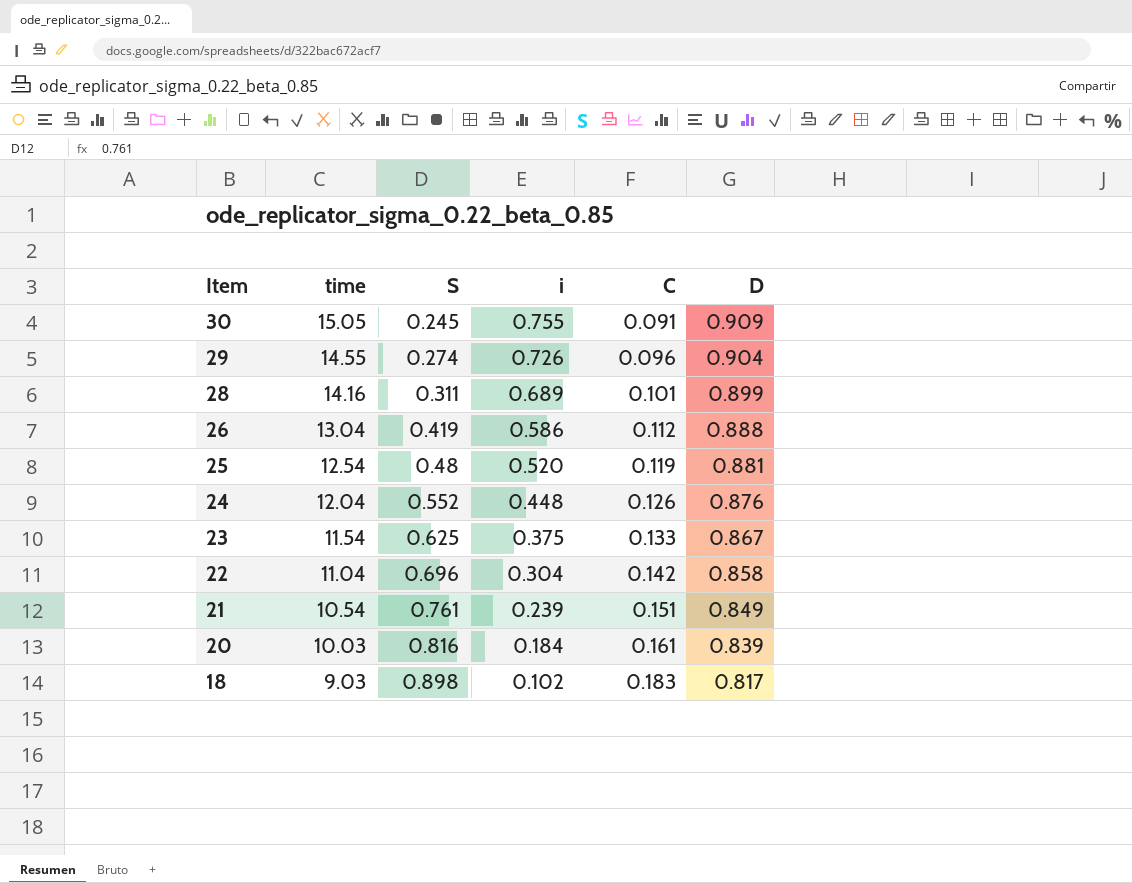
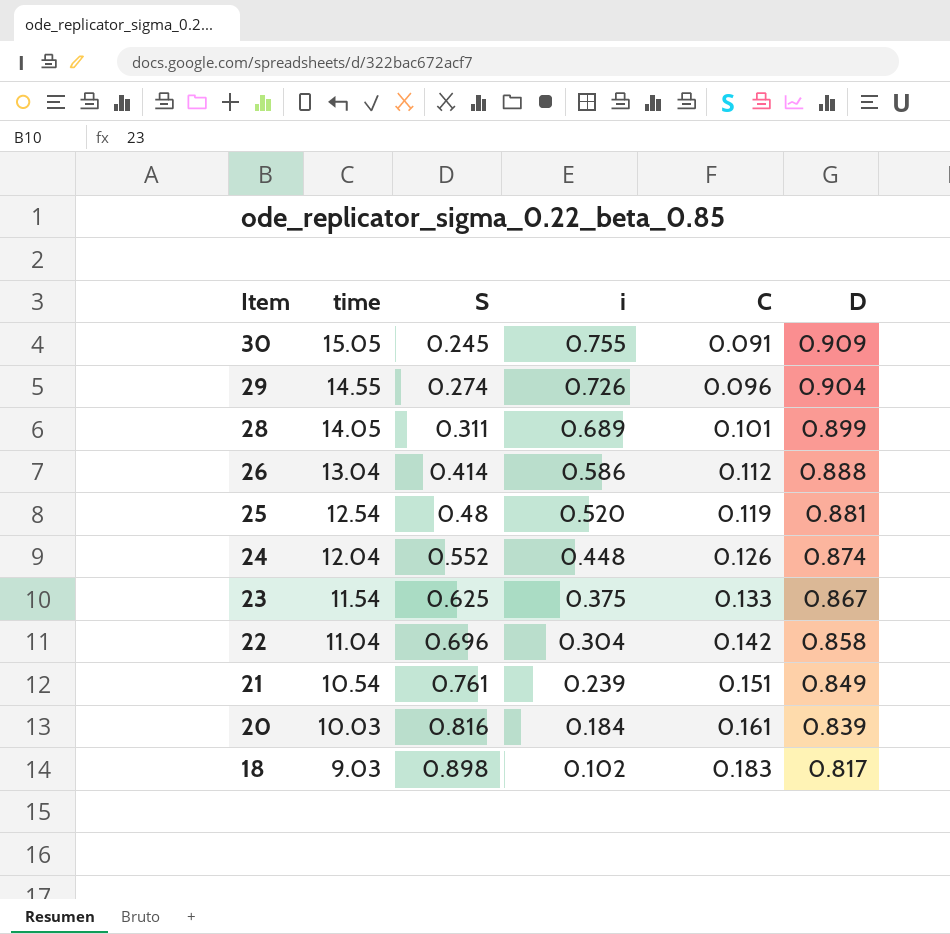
28 | time: 14.16 -> 14.05
26 | S: 0.419 -> 0.414
24 | D: 0.876 -> 0.874

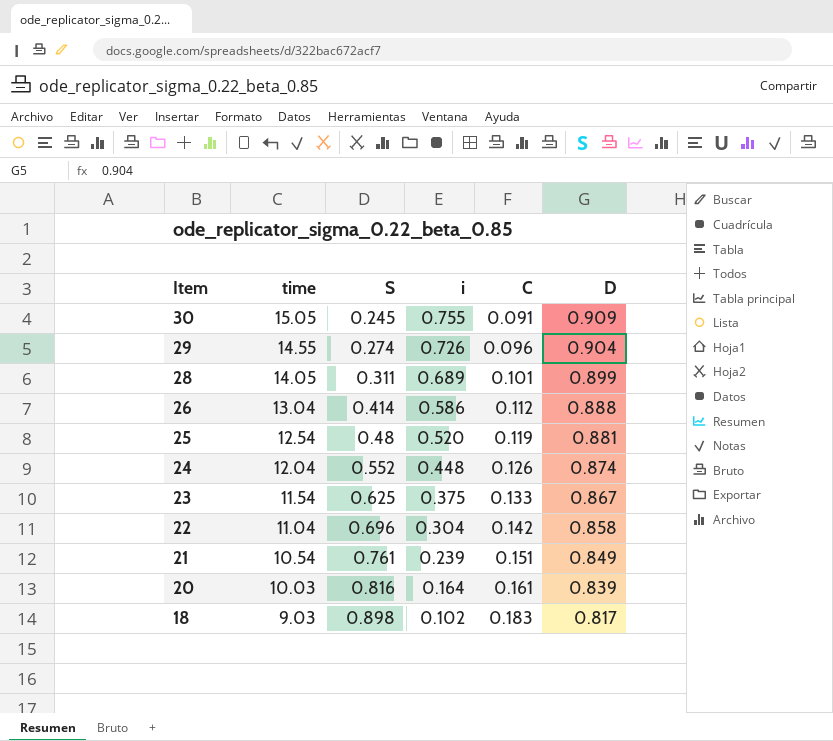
20 | i: 0.184 -> 0.164

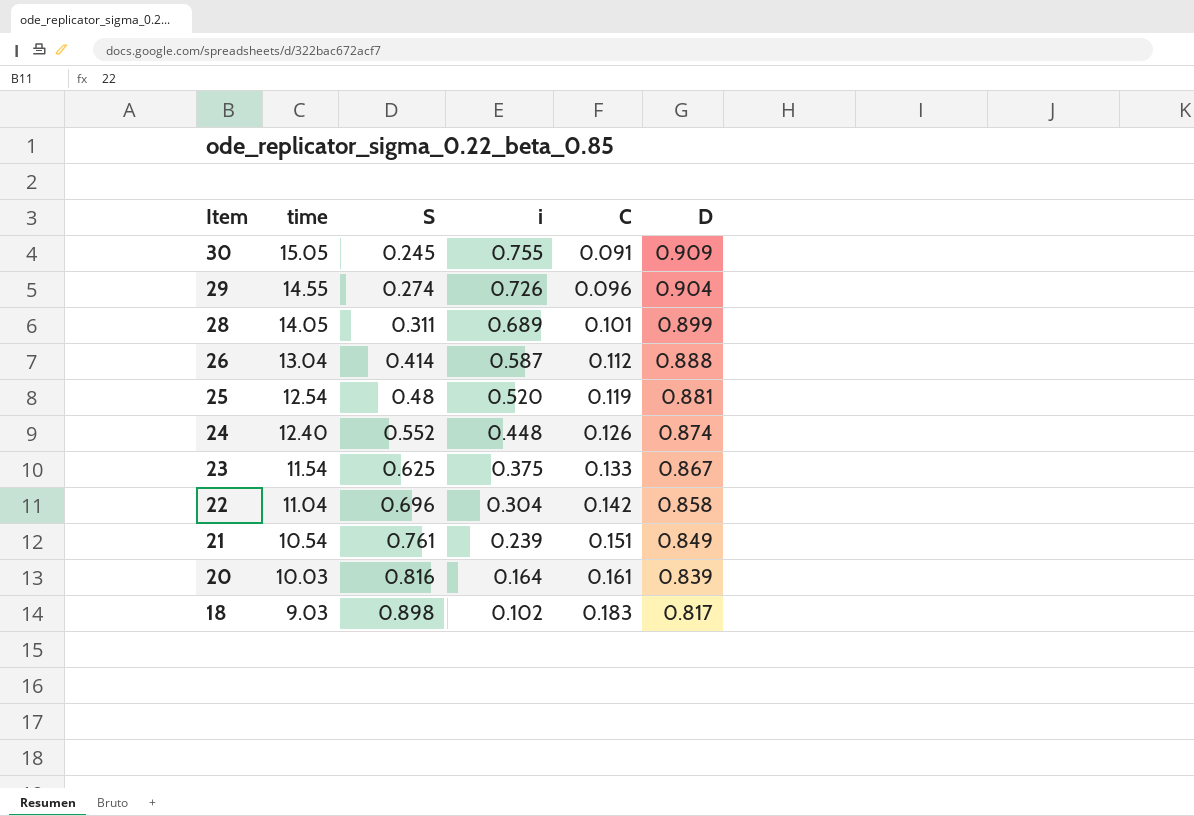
26 | i: 0.586 -> 0.587
24 | time: 12.04 -> 12.40

